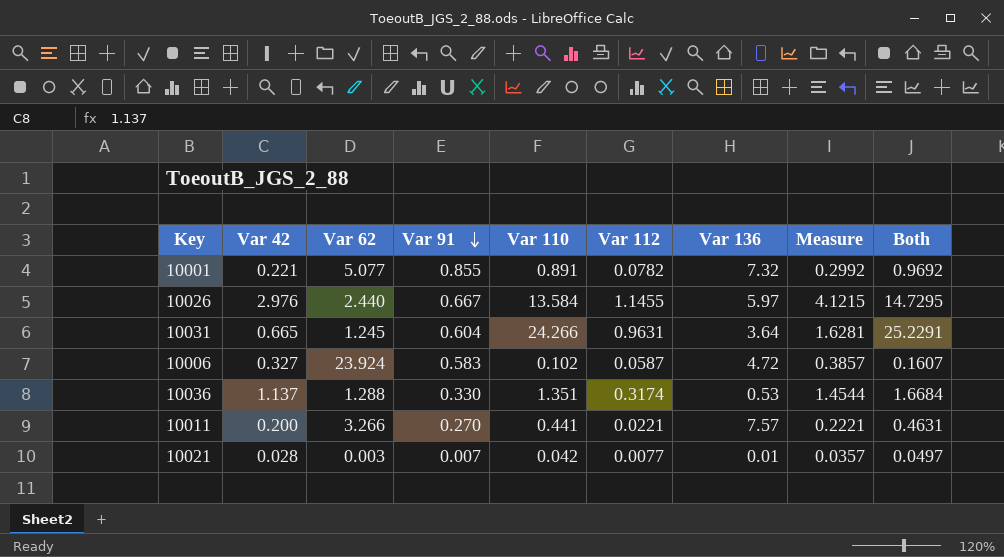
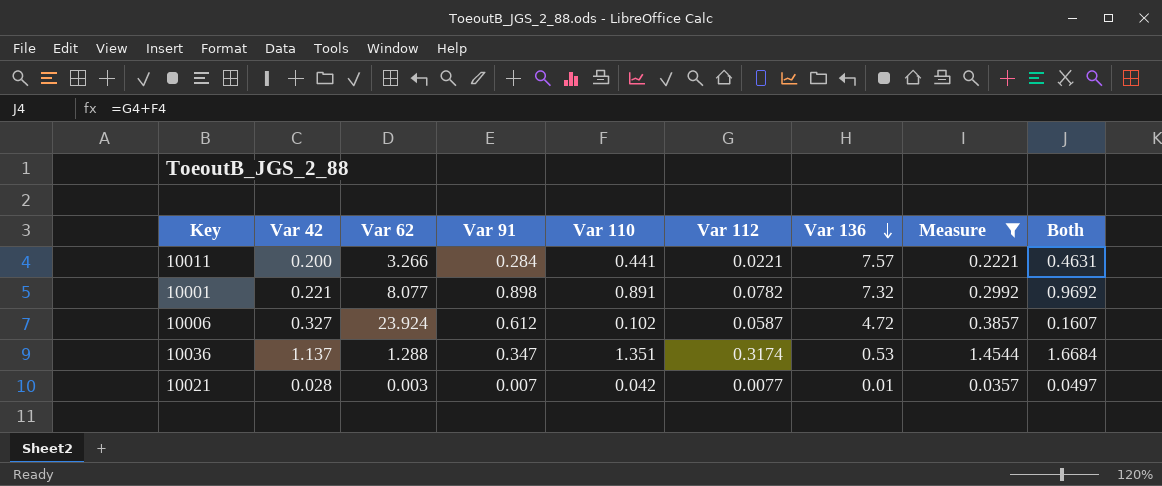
filter: none -> Measure <= 1.4544
row order: Var 91 descending -> Var 136 descending
10011 | Var 91: 0.270 -> 0.284
10001 | Var 62: 5.077 -> 8.077
10001 | Var 91: 0.855 -> 0.898
10006 | Var 91: 0.583 -> 0.612
10036 | Var 91: 0.330 -> 0.347

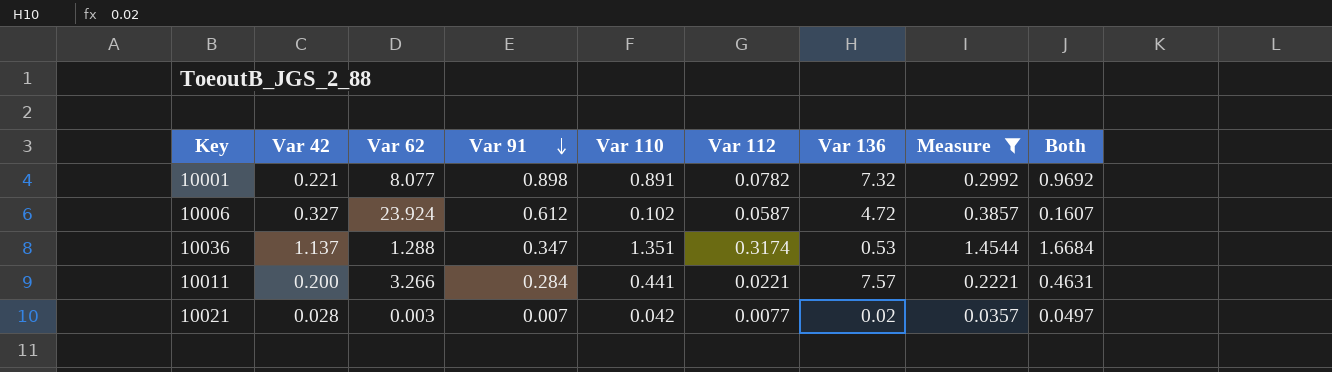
row order: Var 136 descending -> Var 91 descending
10021 | Var 136: 0.01 -> 0.02

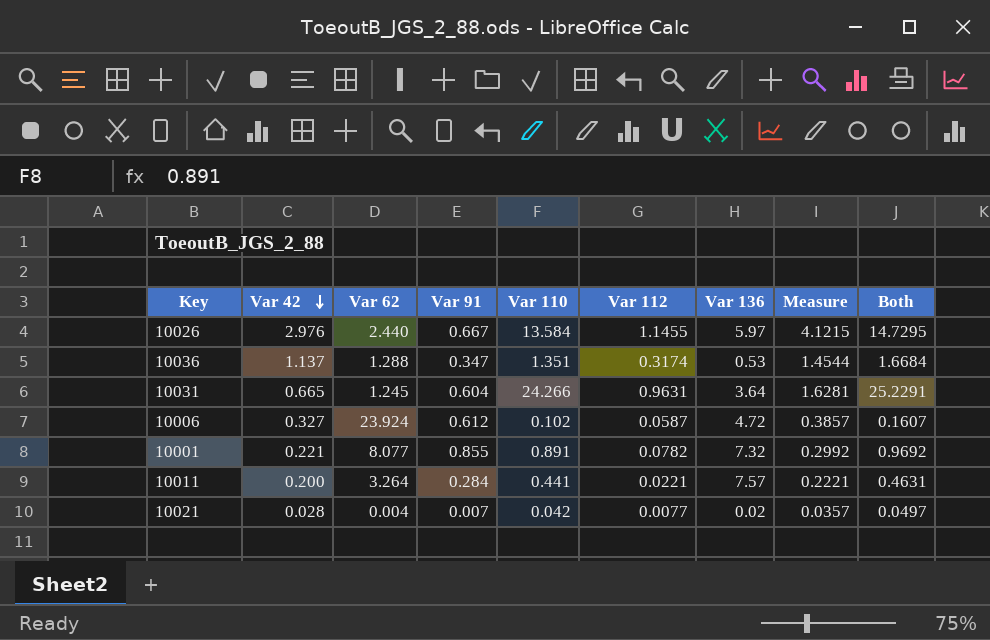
filter: Measure <= 1.4544 -> none
row order: Var 91 descending -> Var 42 descending
10001 | Var 91: 0.898 -> 0.855
10011 | Var 62: 3.266 -> 3.264
10021 | Var 62: 0.003 -> 0.004

